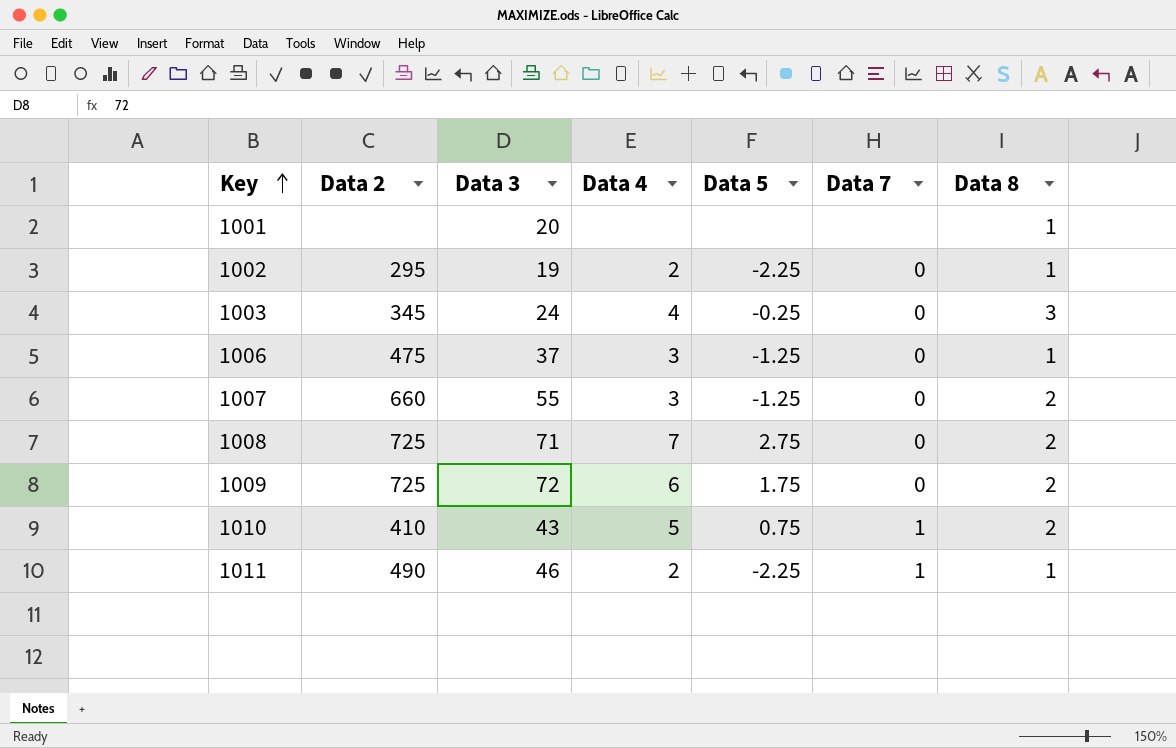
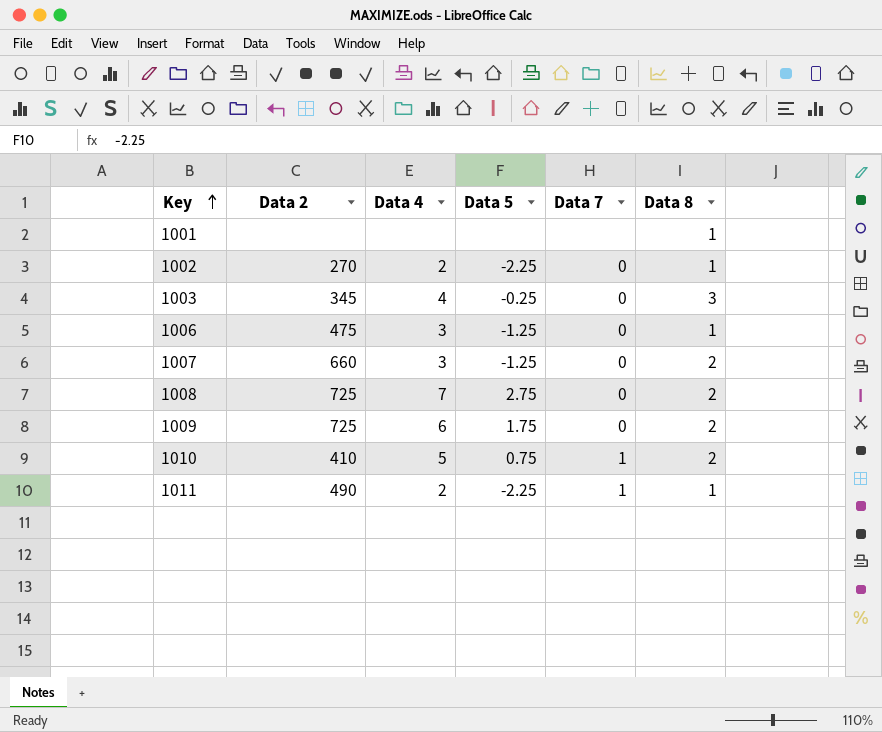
column Data 3 | position: 3 -> none
1002 | Data 2: 295 -> 270

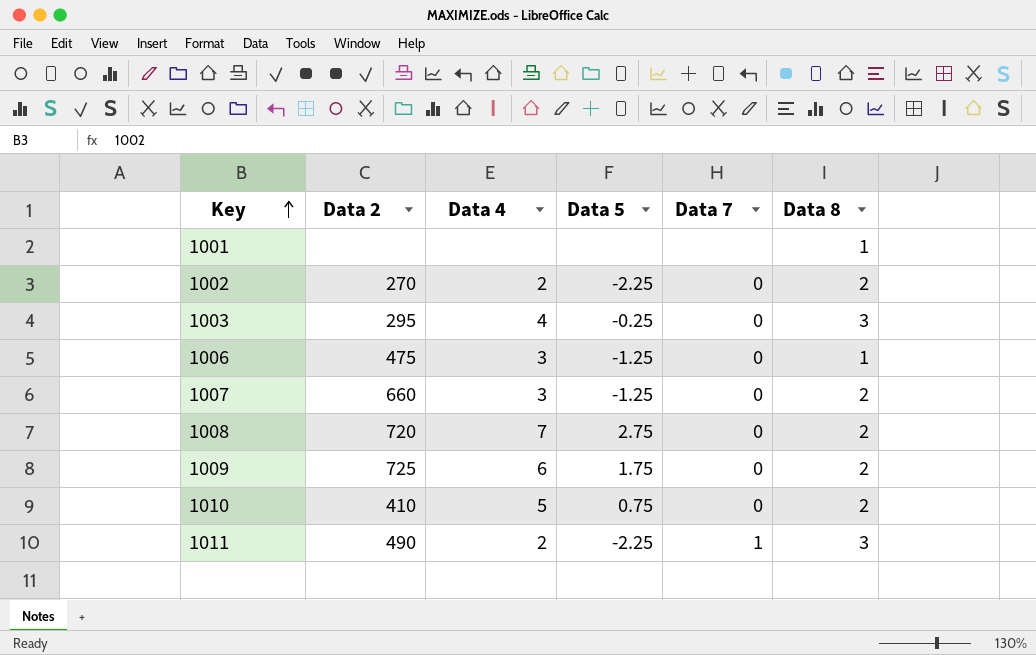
1002 | Data 8: 1 -> 2
1003 | Data 2: 345 -> 295
1008 | Data 2: 725 -> 720
1010 | Data 7: 1 -> 0
1011 | Data 8: 1 -> 3

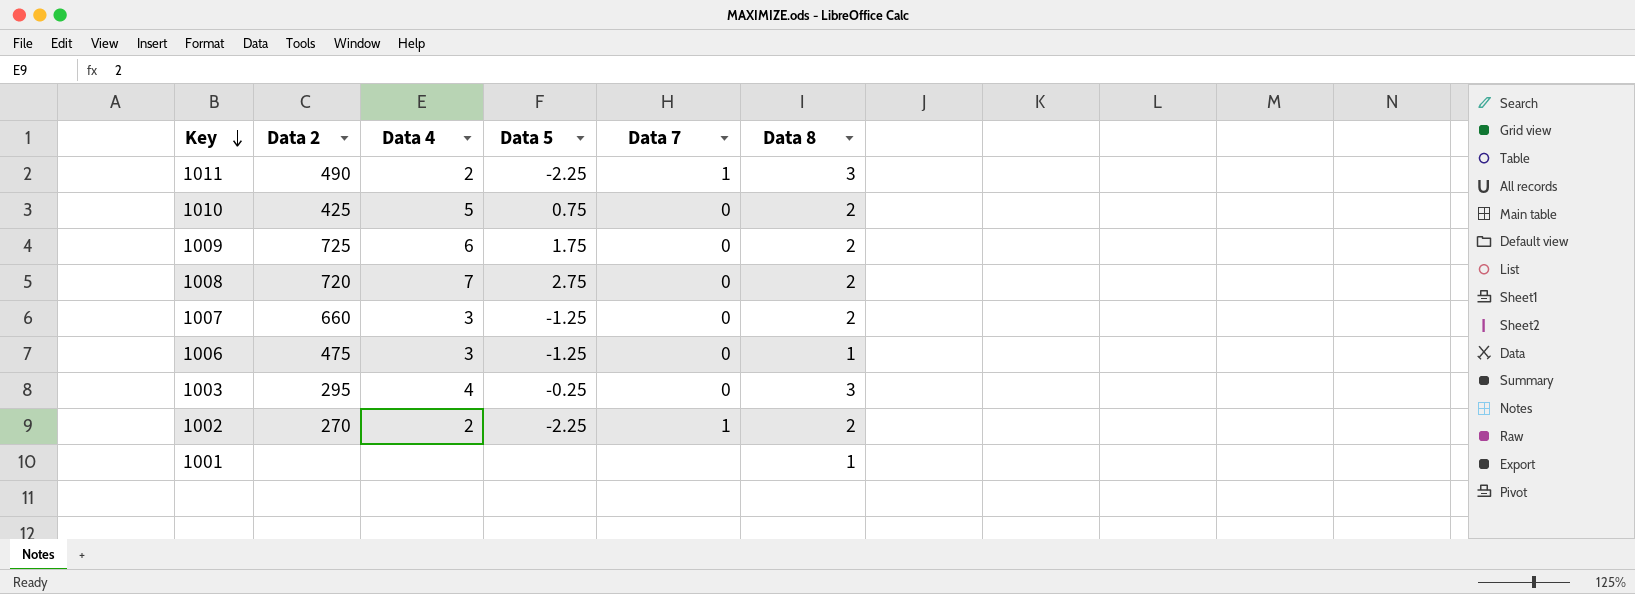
row order: Key ascending -> Key descending
1010 | Data 2: 410 -> 425
1002 | Data 7: 0 -> 1

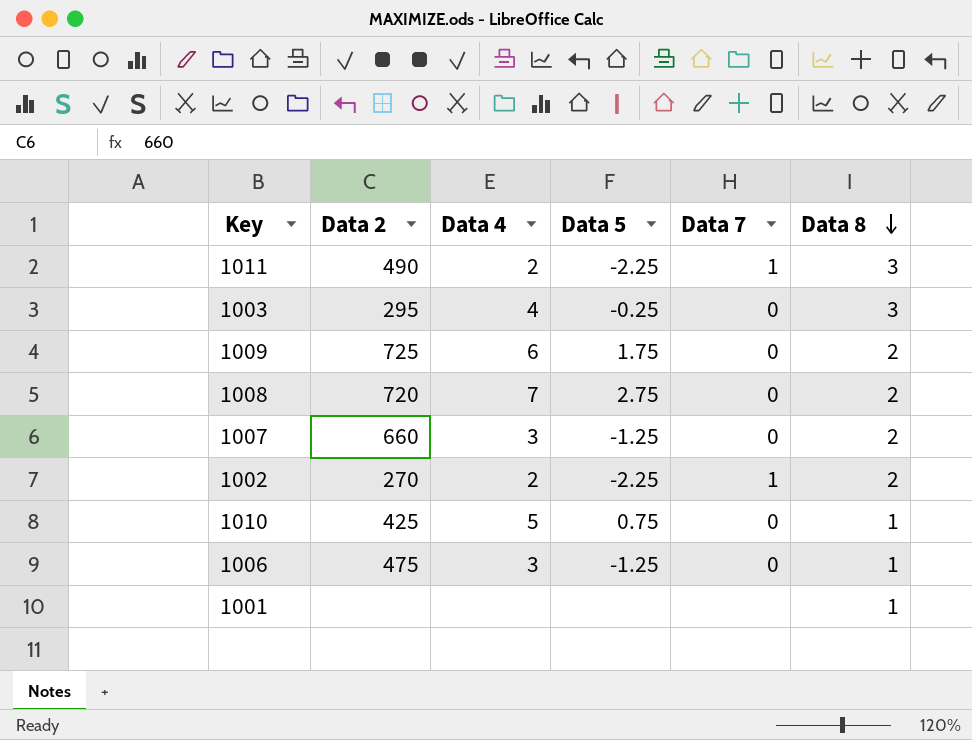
row order: Key descending -> Data 8 descending
1010 | Data 8: 2 -> 1

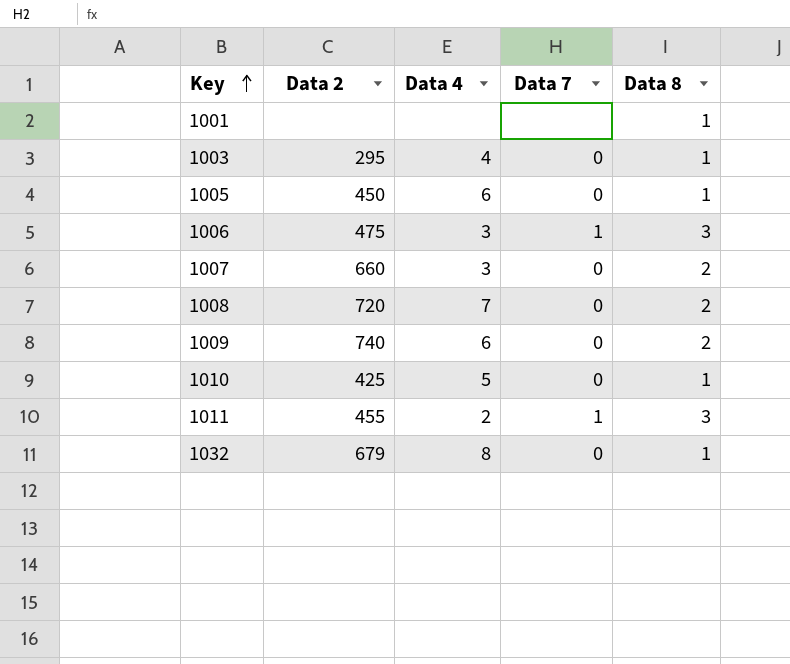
row order: Data 8 descending -> Key ascending
column Data 5 | position: 4 -> none
row 1002: 270 | 2 | -2.25 | 1 | 2 -> none
1003 | Data 8: 3 -> 1
row 1005: none -> 450 | 6 | 0 | 1
1006 | Data 7: 0 -> 1
1006 | Data 8: 1 -> 3
1009 | Data 2: 725 -> 740
1011 | Data 2: 490 -> 455
row 1032: none -> 679 | 8 | 0 | 1

